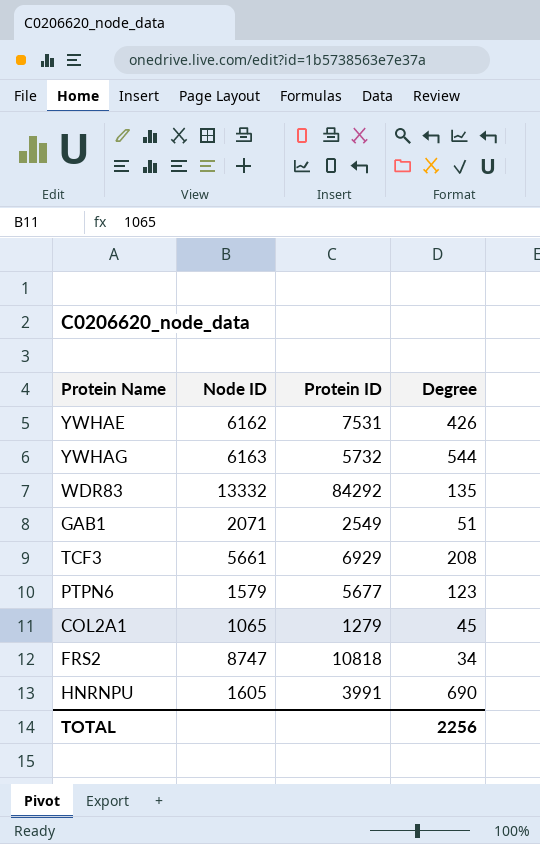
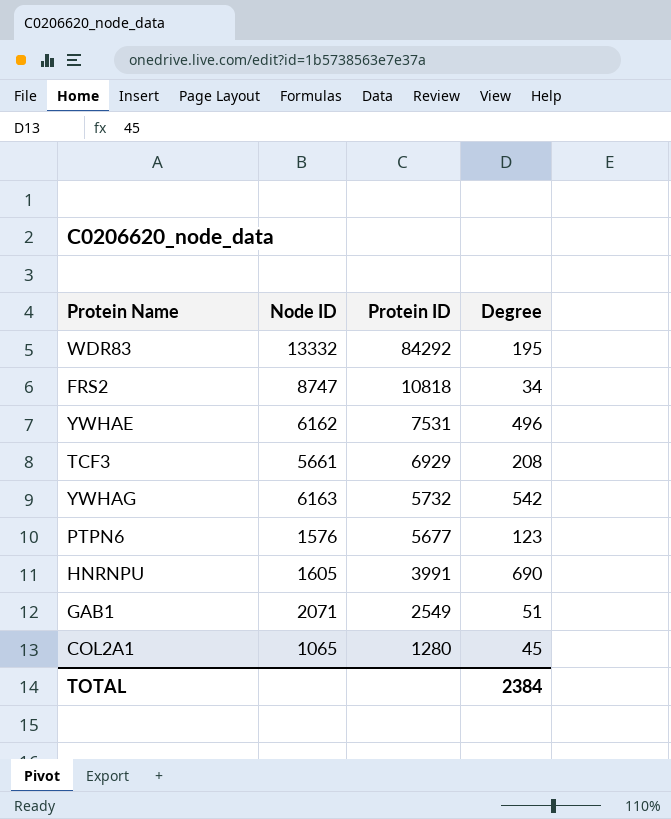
row order: none -> Protein ID descending
WDR83 | Degree: 135 -> 195
YWHAE | Degree: 426 -> 496
YWHAG | Degree: 544 -> 542
PTPN6 | Node ID: 1579 -> 1576
COL2A1 | Protein ID: 1279 -> 1280
TOTAL | Degree: 2256 -> 2384

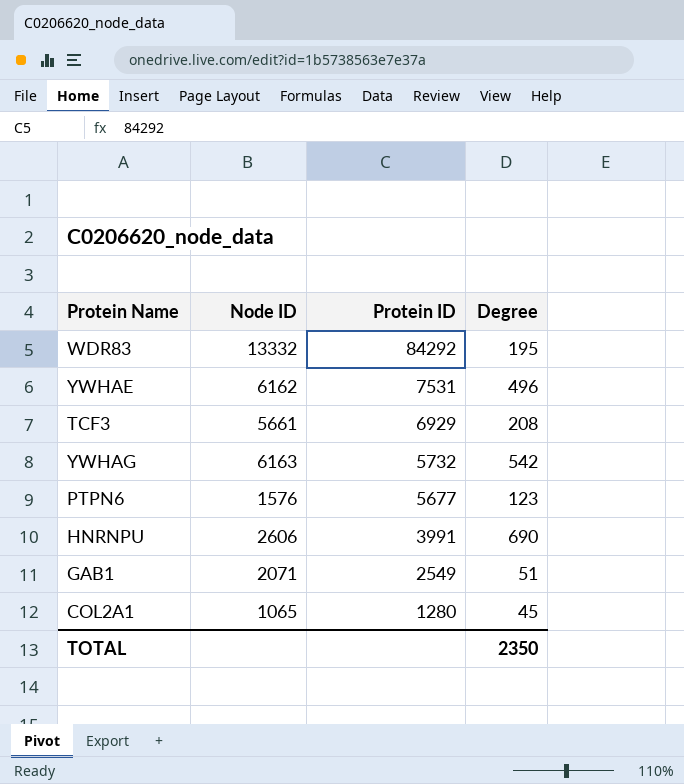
row FRS2: 8747 | 10818 | 34 -> none
HNRNPU | Node ID: 1605 -> 2606
TOTAL | Degree: 2384 -> 2350

